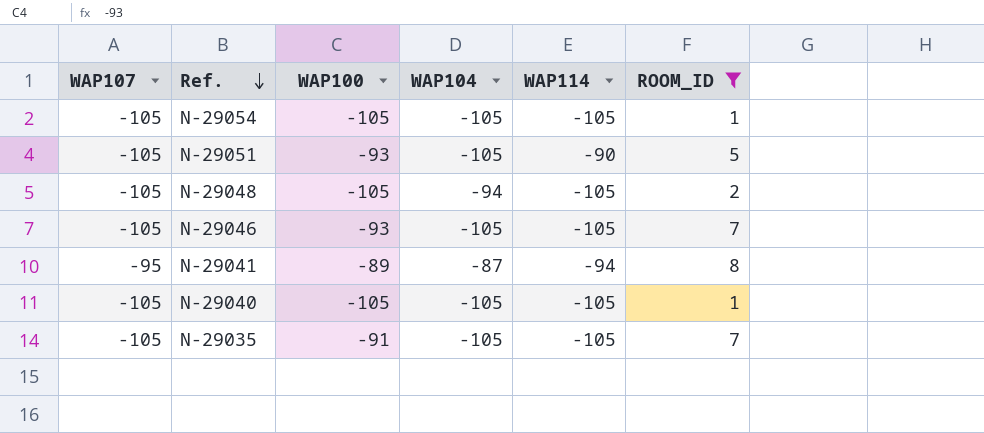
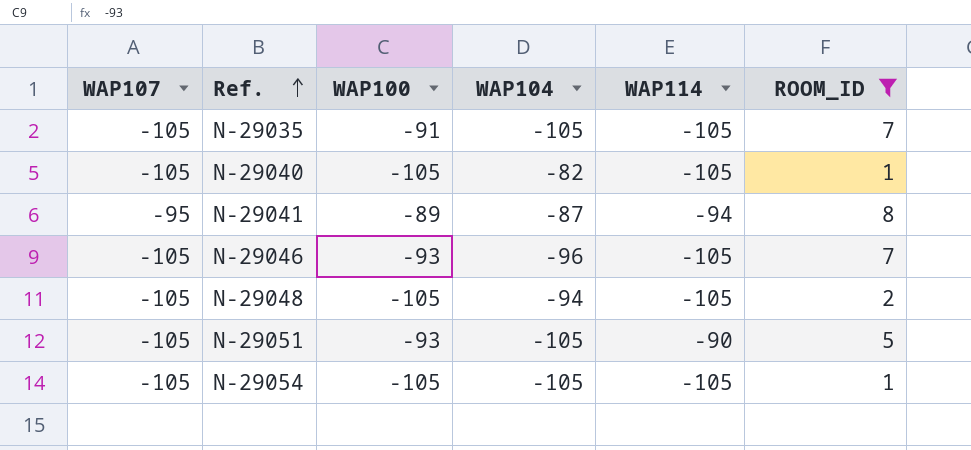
row order: Ref. descending -> Ref. ascending
N-29040 | WAP104: -105 -> -82
N-29046 | WAP104: -105 -> -96

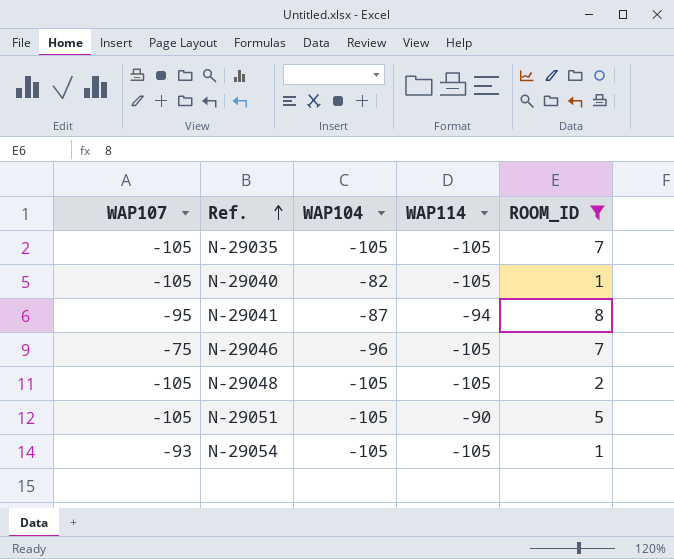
column WAP100 | position: 3 -> none
N-29046 | WAP107: -105 -> -75
N-29048 | WAP104: -94 -> -105
N-29054 | WAP107: -105 -> -93

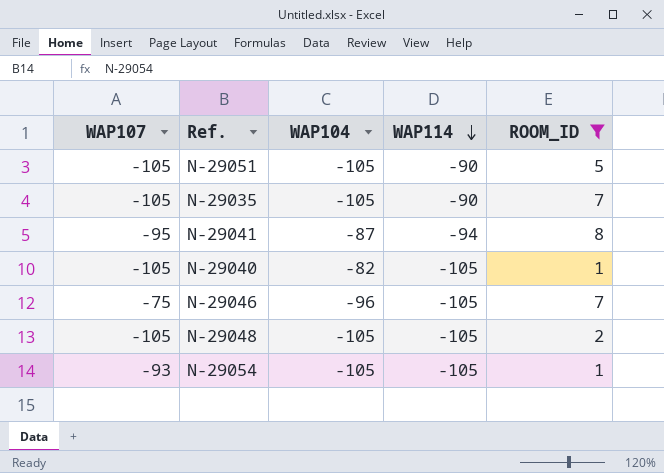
row order: Ref. ascending -> WAP114 descending
N-29035 | WAP114: -105 -> -90

